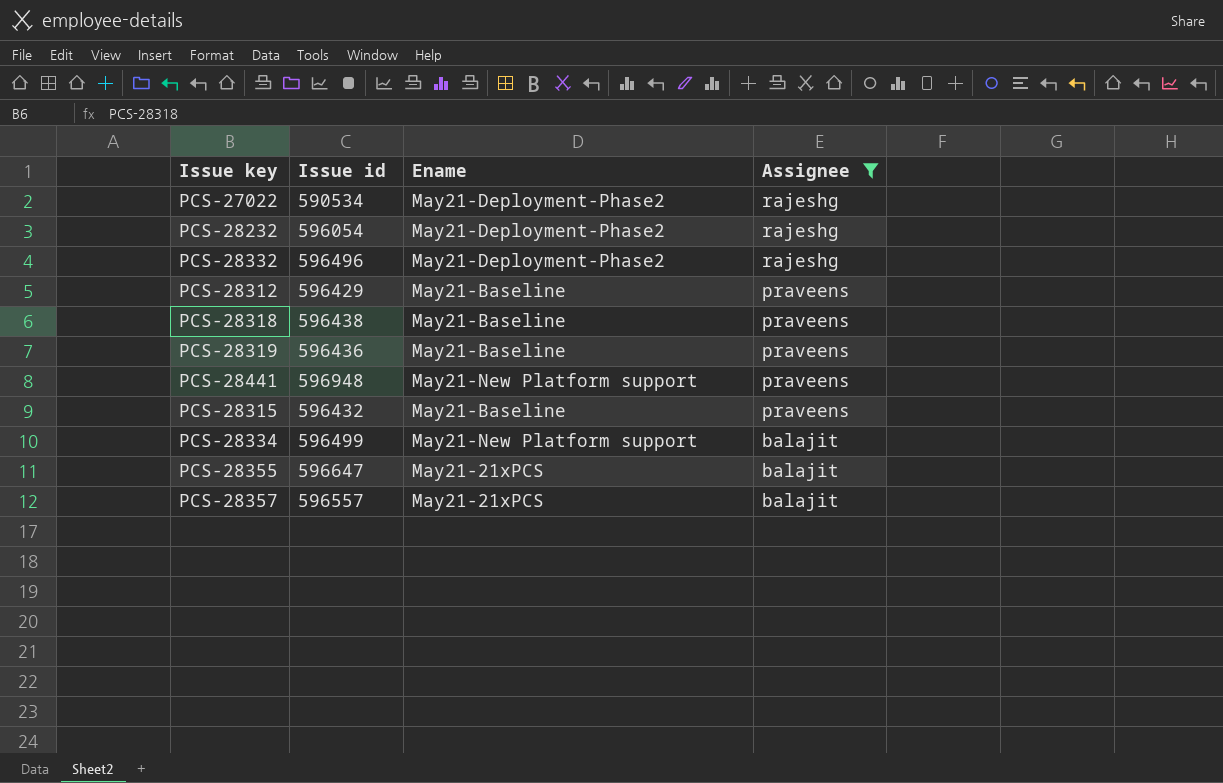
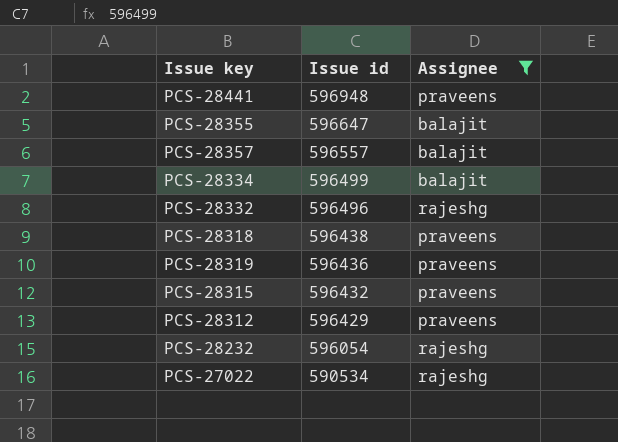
row order: Assignee descending -> Issue id descending
column Ename | position: 3 -> none

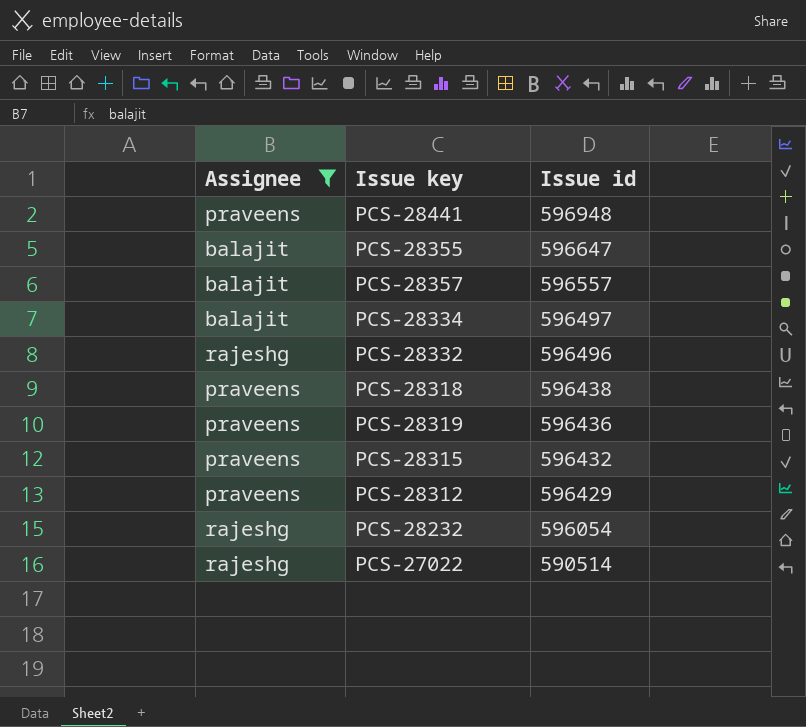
column Assignee | position: 3 -> 1
PCS-28334 | Issue id: 596499 -> 596497
PCS-27022 | Issue id: 590534 -> 590514

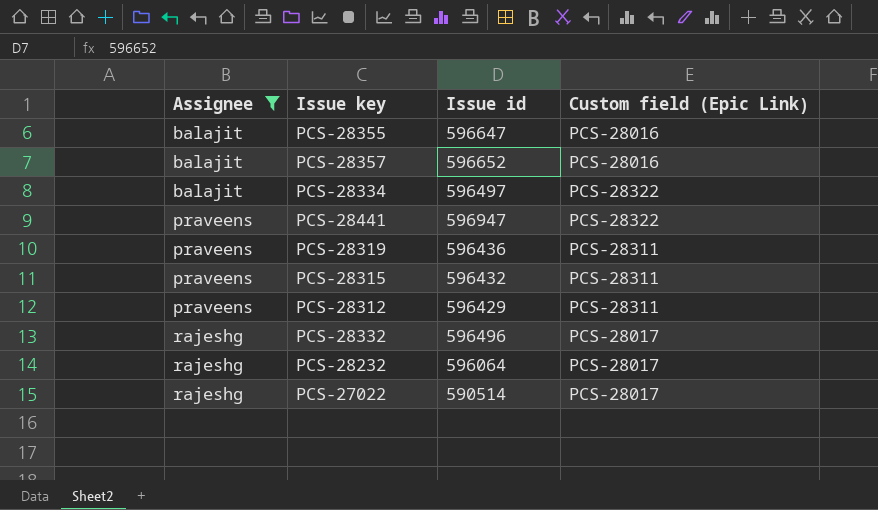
row order: Issue id descending -> Assignee ascending
column Custom field (Epic Link) | position: none -> 4
row PCS-28318: praveens | 596438 -> none
PCS-28357 | Issue id: 596557 -> 596652
PCS-28441 | Issue id: 596948 -> 596947
PCS-28232 | Issue id: 596054 -> 596064

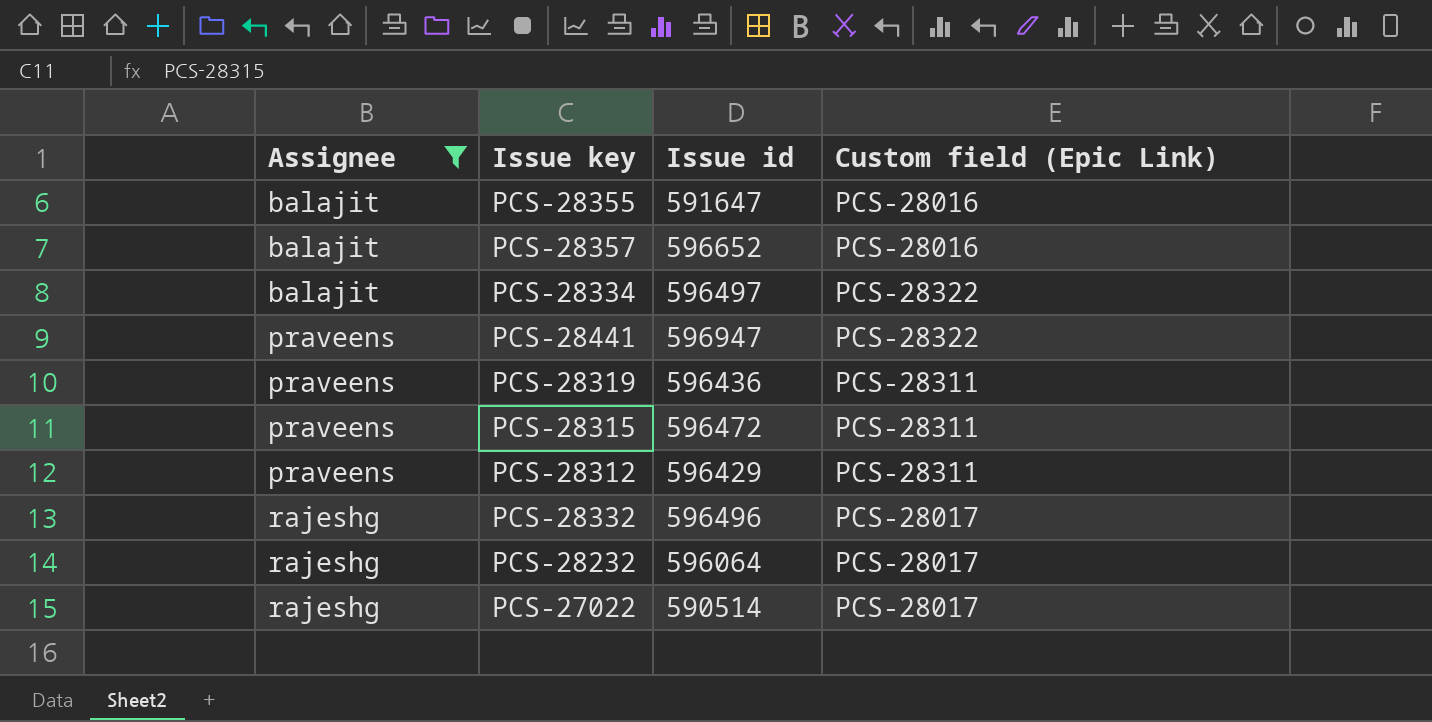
PCS-28355 | Issue id: 596647 -> 591647
PCS-28315 | Issue id: 596432 -> 596472

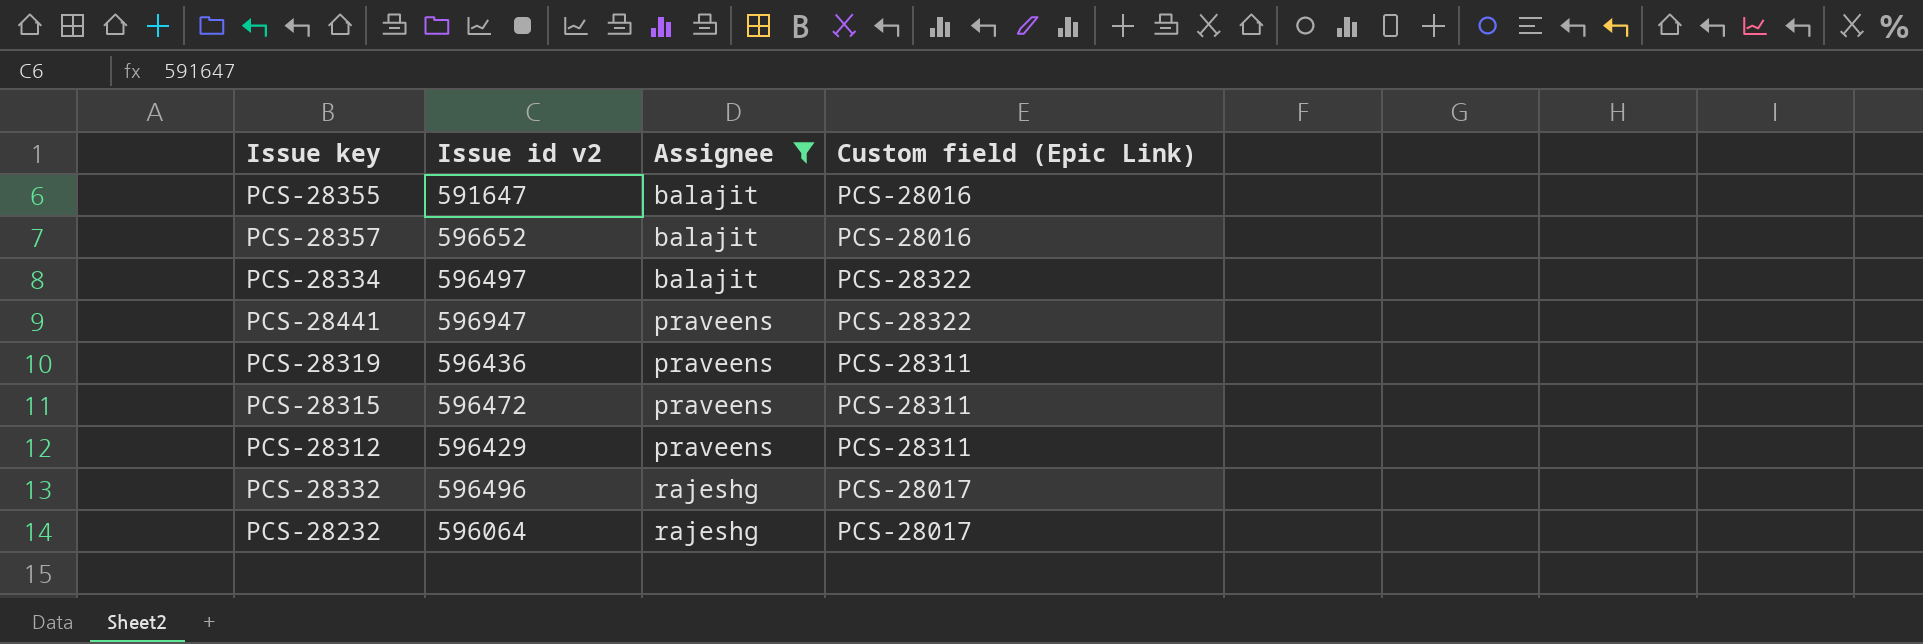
column name: Issue id -> Issue id v2
column Assignee | position: 1 -> 3
row PCS-27022: rajeshg | 590514 | PCS-28017 -> none

